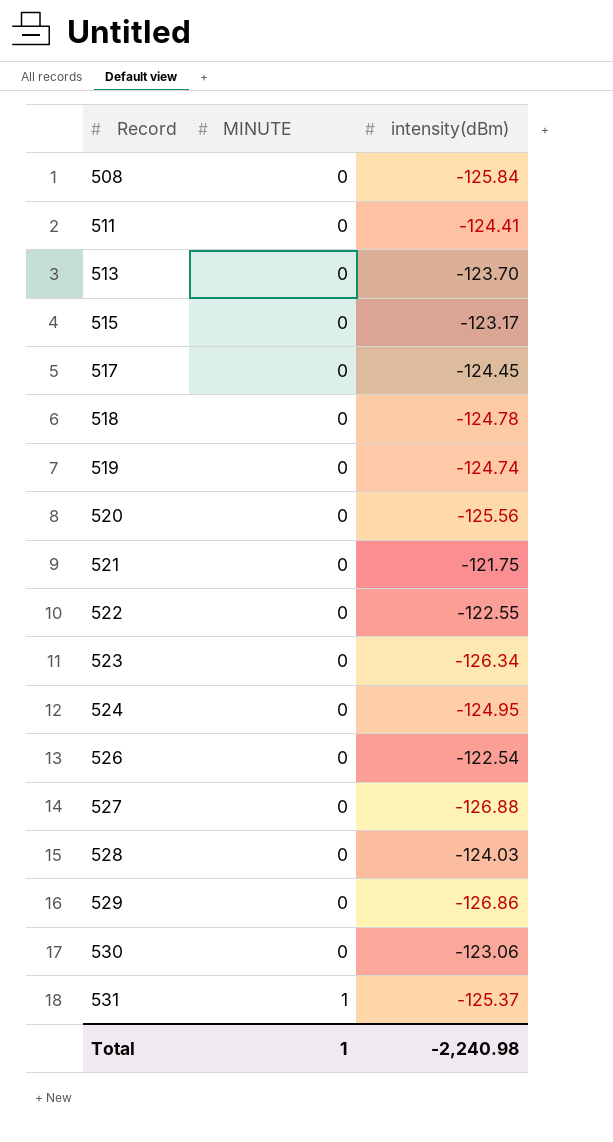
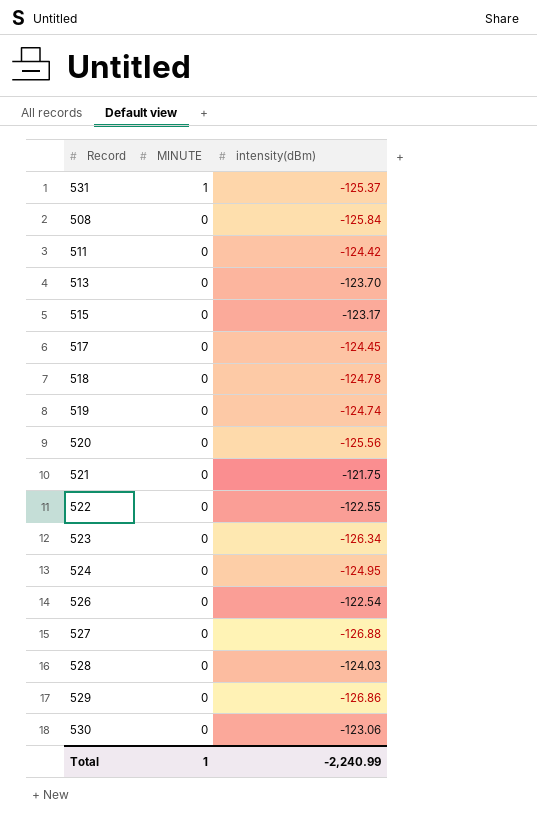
row order: Record ascending -> MINUTE descending
511 | intensity(dBm): -124.41 -> -124.42
Total | intensity(dBm): -2,240.98 -> -2,240.99

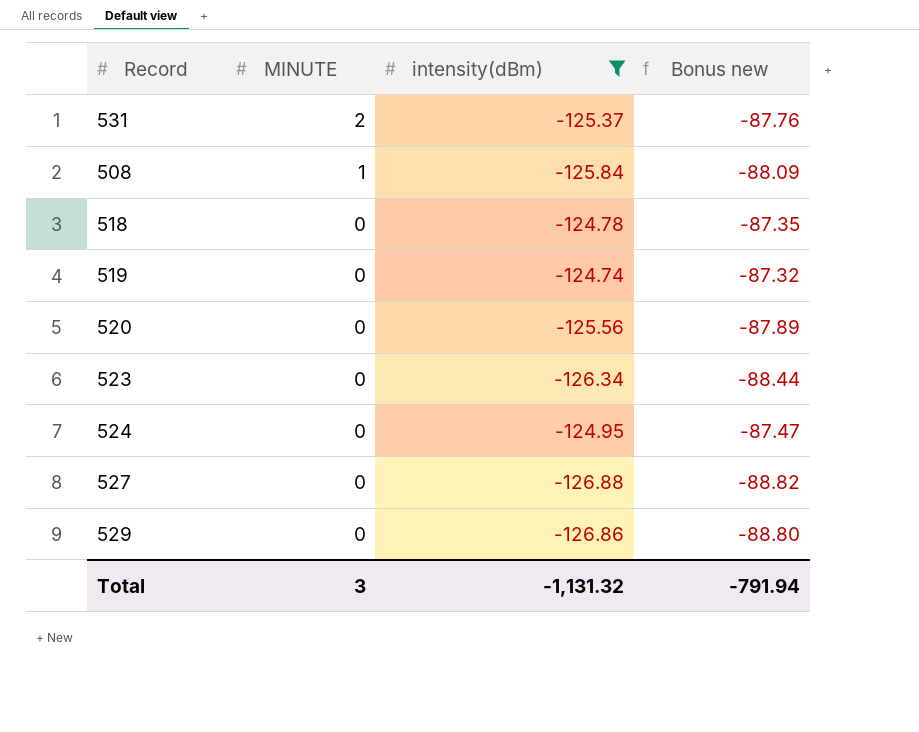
filter: none -> intensity(dBm) <= -124.74
column Bonus new | formula: none -> [intensity(dBm)] * 0.7
531 | MINUTE: 1 -> 2
508 | MINUTE: 0 -> 1
Total | MINUTE: 1 -> 3
Total | intensity(dBm): -2,240.99 -> -1,131.32

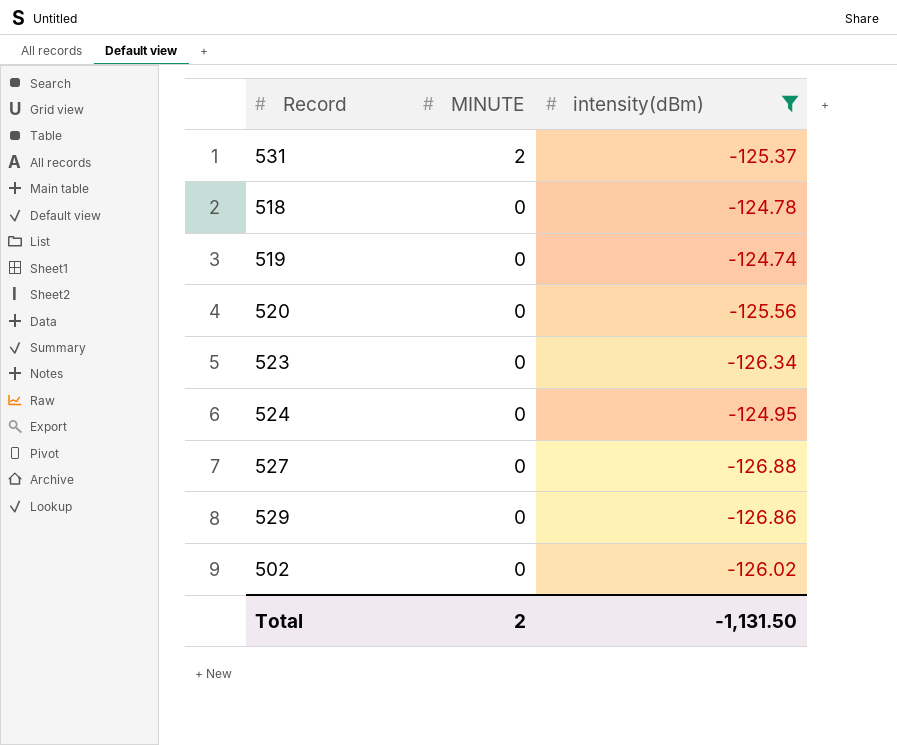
column Bonus new | formula: [intensity(dBm)] * 0.7 -> none
row 508: 1 | -125.84 | -88.09 -> none
row 502: none -> 0 | -126.02
Total | MINUTE: 3 -> 2
Total | intensity(dBm): -1,131.32 -> -1,131.50

